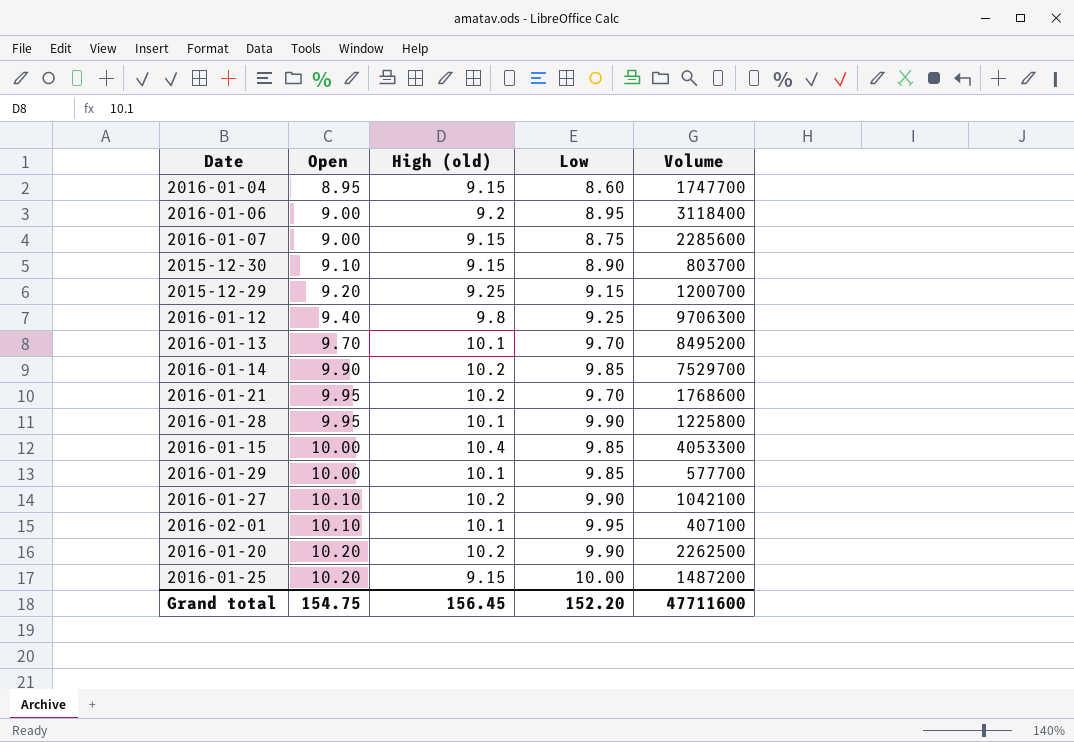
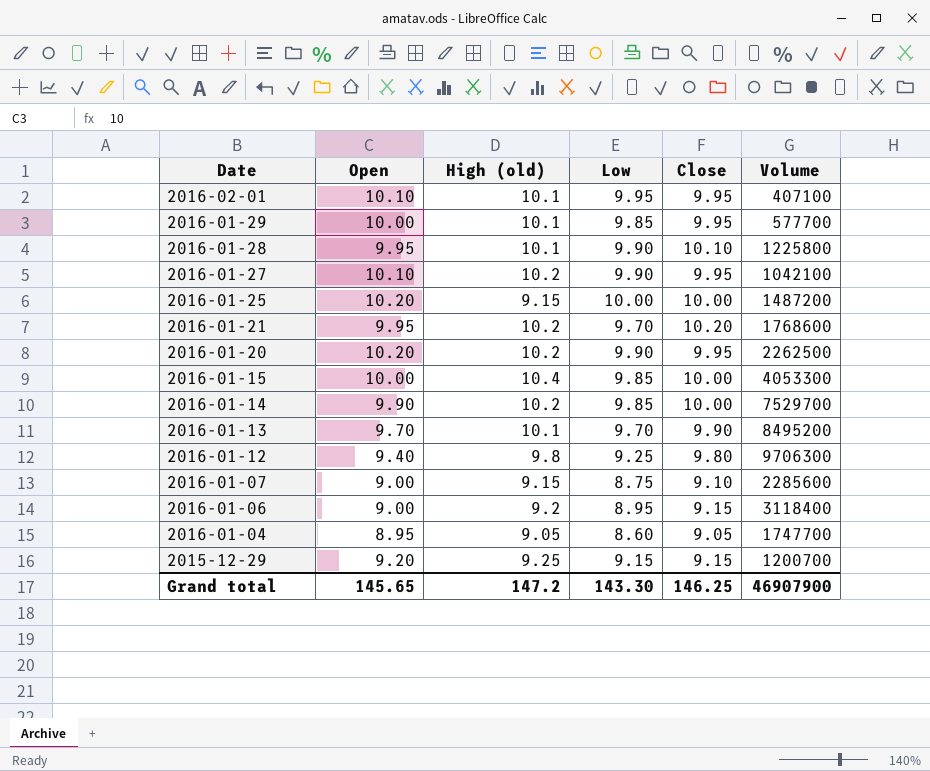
row order: Open ascending -> Date descending
column Close | position: none -> 5
row 2015-12-30: 9.10 | 9.15 | 8.90 | 803700 -> none
2016-01-04 | High (old): 9.15 -> 9.05
Grand total | Open: 154.75 -> 145.65
Grand total | High (old): 156.45 -> 147.2
Grand total | Low: 152.20 -> 143.30
Grand total | Volume: 47711600 -> 46907900

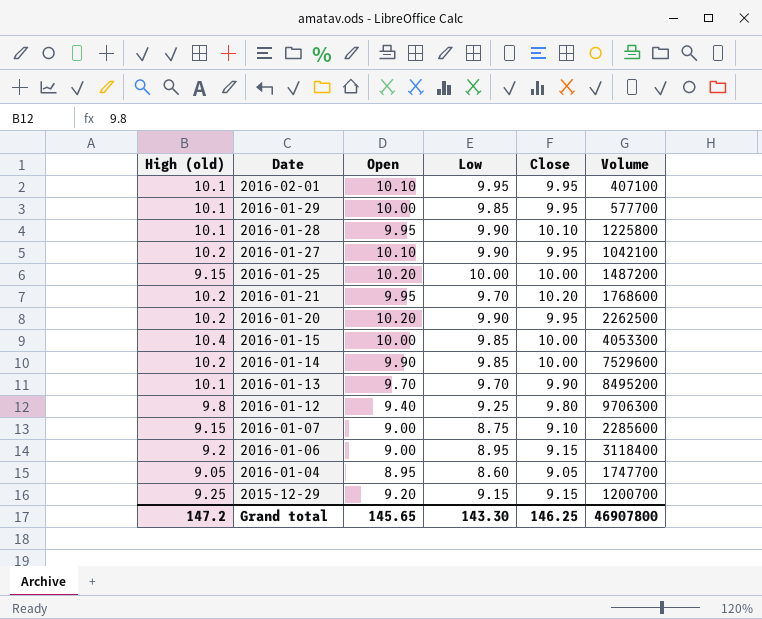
column High (old) | position: 3 -> 1
2016-01-14 | Volume: 7529700 -> 7529600
Grand total | Volume: 46907900 -> 46907800

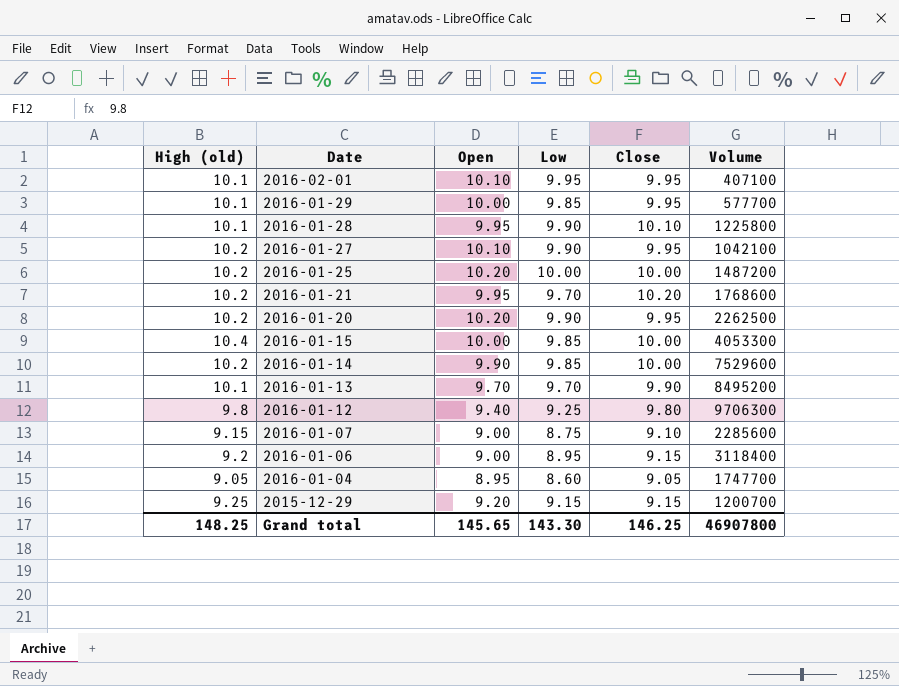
2016-01-25 | High (old): 9.15 -> 10.2
Grand total | High (old): 147.2 -> 148.25

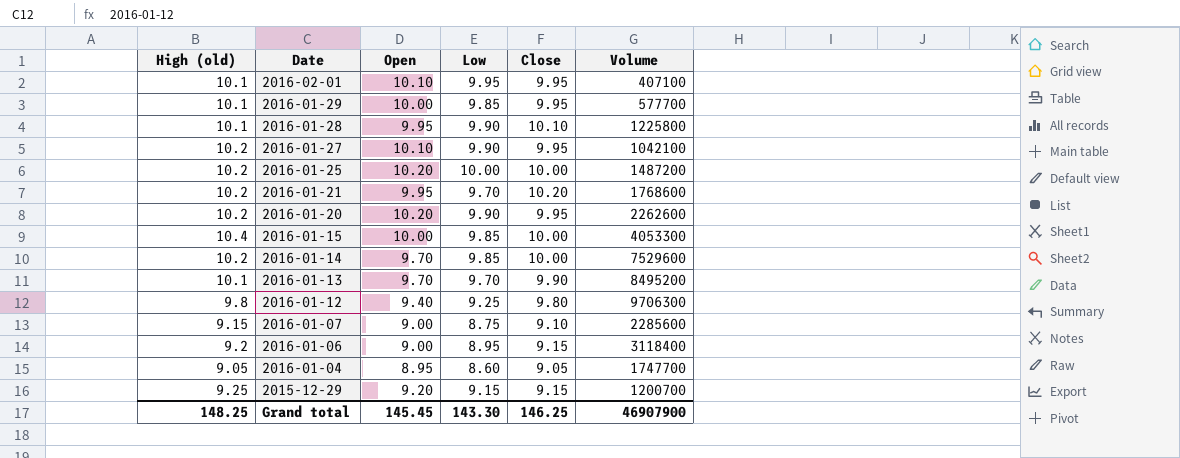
2016-01-20 | Volume: 2262500 -> 2262600
2016-01-14 | Open: 9.90 -> 9.70
Grand total | Open: 145.65 -> 145.45
Grand total | Volume: 46907800 -> 46907900

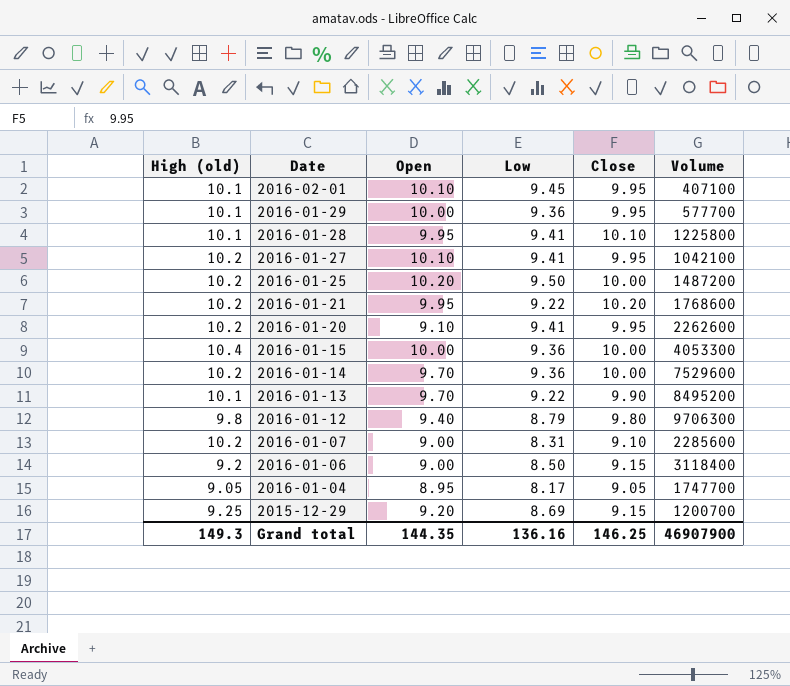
2016-02-01 | Low: 9.95 -> 9.45
2016-01-29 | Low: 9.85 -> 9.36
2016-01-28 | Low: 9.90 -> 9.41
2016-01-27 | Low: 9.90 -> 9.41
2016-01-25 | Low: 10.00 -> 9.50
2016-01-21 | Low: 9.70 -> 9.22
2016-01-20 | Open: 10.20 -> 9.10
2016-01-20 | Low: 9.90 -> 9.41
2016-01-15 | Low: 9.85 -> 9.36
2016-01-14 | Low: 9.85 -> 9.36
2016-01-13 | Low: 9.70 -> 9.22
2016-01-12 | Low: 9.25 -> 8.79
2016-01-07 | High (old): 9.15 -> 10.2
2016-01-07 | Low: 8.75 -> 8.31
2016-01-06 | Low: 8.95 -> 8.50
2016-01-04 | Low: 8.60 -> 8.17
2015-12-29 | Low: 9.15 -> 8.69
Grand total | High (old): 148.25 -> 149.3
Grand total | Open: 145.45 -> 144.35
Grand total | Low: 143.30 -> 136.16

